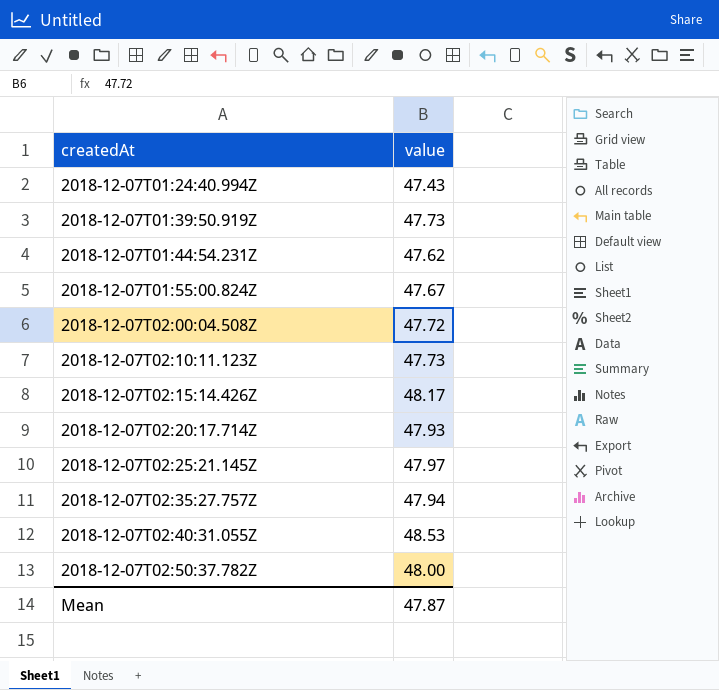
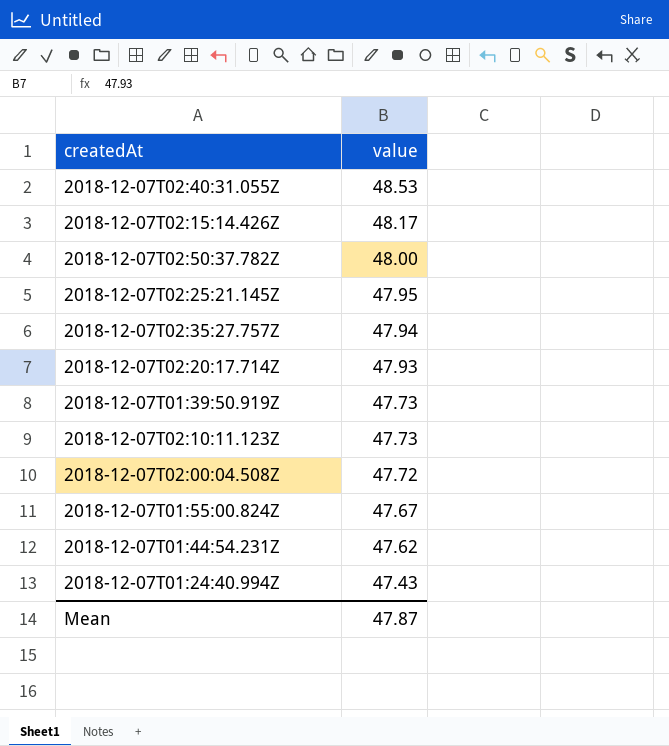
row order: createdAt ascending -> value descending
2018-12-07T02:25:21.145Z | value: 47.97 -> 47.95

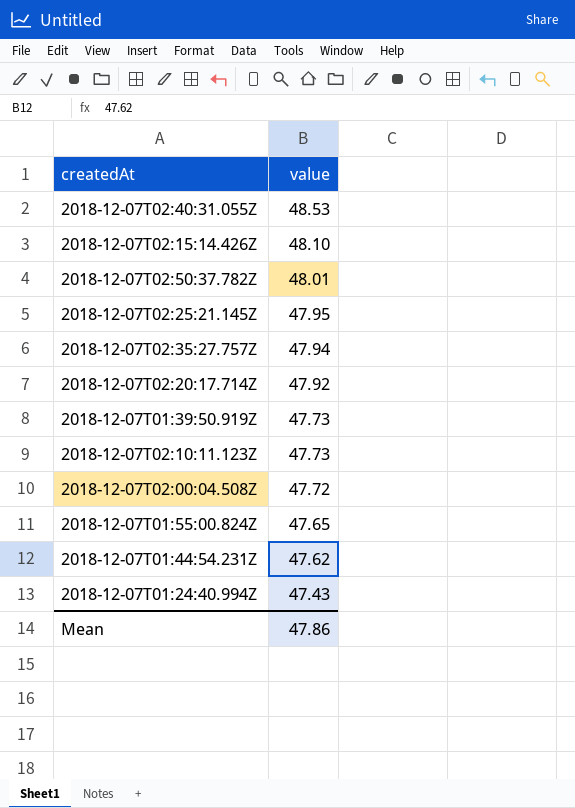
2018-12-07T02:15:14.426Z | value: 48.17 -> 48.10
2018-12-07T02:50:37.782Z | value: 48.00 -> 48.01
2018-12-07T02:20:17.714Z | value: 47.93 -> 47.92
2018-12-07T01:55:00.824Z | value: 47.67 -> 47.65
Mean | value: 47.87 -> 47.86

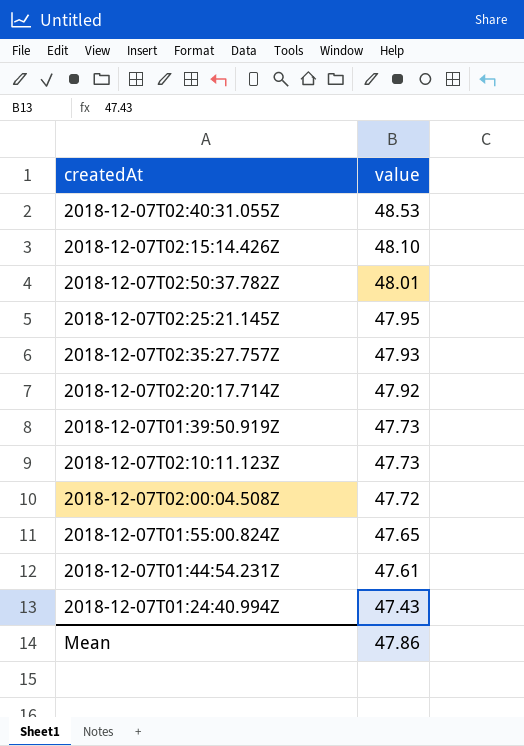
2018-12-07T02:35:27.757Z | value: 47.94 -> 47.93
2018-12-07T01:44:54.231Z | value: 47.62 -> 47.61

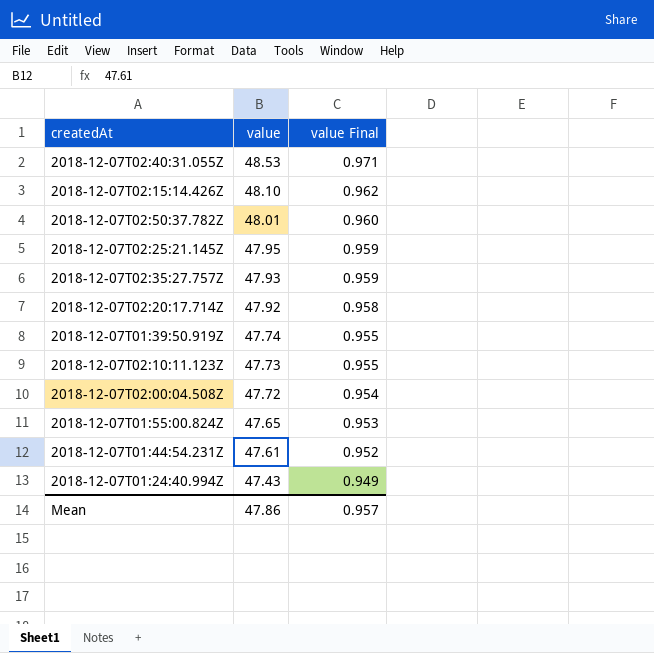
column value Final | formula: none -> [value] * 0.02
2018-12-07T01:39:50.919Z | value: 47.73 -> 47.74

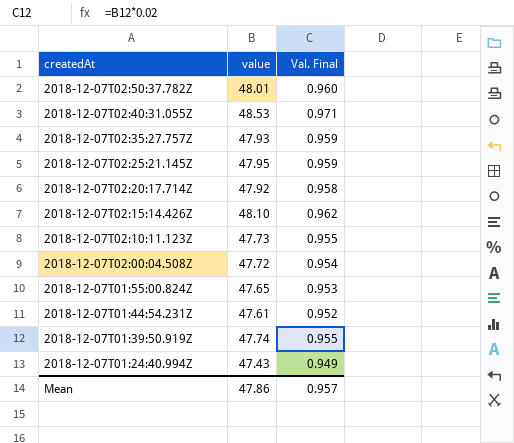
row order: value descending -> createdAt descending
column name: value Final -> Val. Final

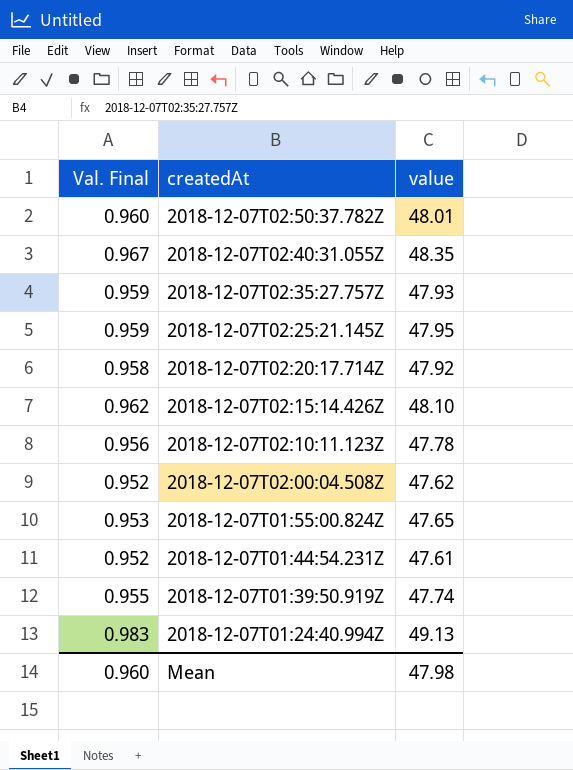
column Val. Final | position: 3 -> 1
2018-12-07T02:40:31.055Z | Val. Final: 0.971 -> 0.967
2018-12-07T02:40:31.055Z | value: 48.53 -> 48.35
2018-12-07T02:10:11.123Z | Val. Final: 0.955 -> 0.956
2018-12-07T02:10:11.123Z | value: 47.73 -> 47.78
2018-12-07T02:00:04.508Z | Val. Final: 0.954 -> 0.952
2018-12-07T02:00:04.508Z | value: 47.72 -> 47.62
2018-12-07T01:24:40.994Z | Val. Final: 0.949 -> 0.983
2018-12-07T01:24:40.994Z | value: 47.43 -> 49.13
Mean | Val. Final: 0.957 -> 0.960
Mean | value: 47.86 -> 47.98

